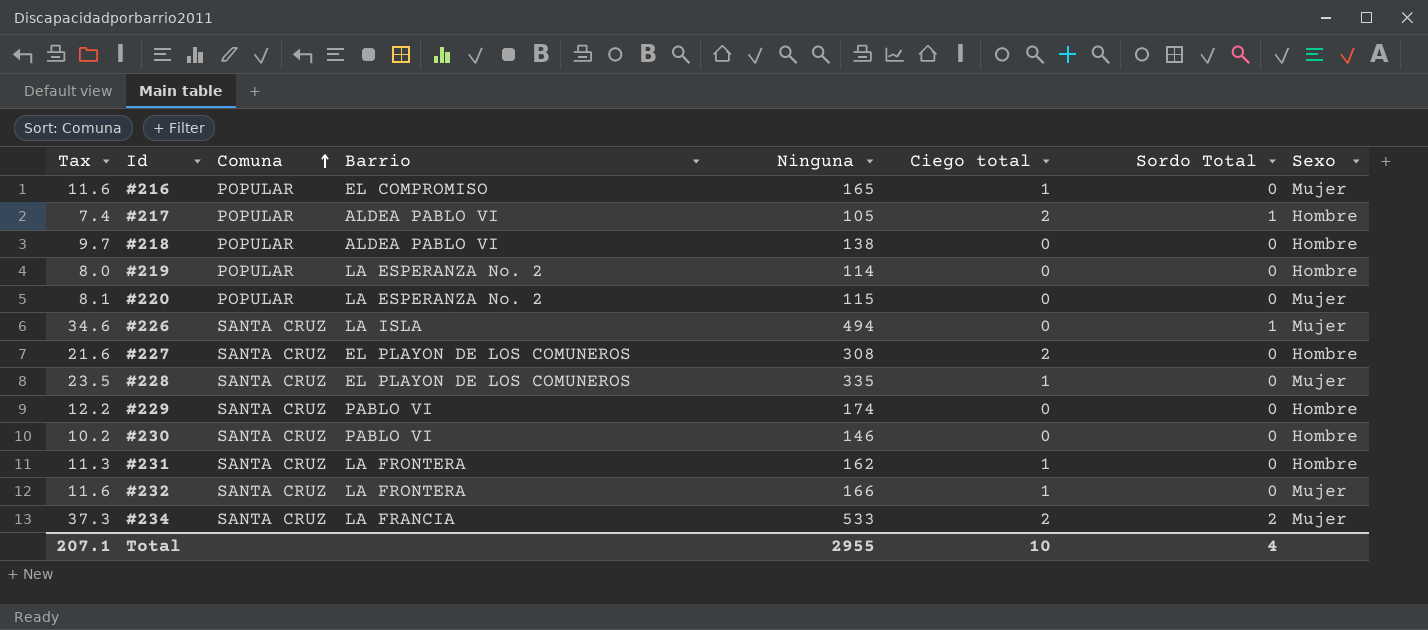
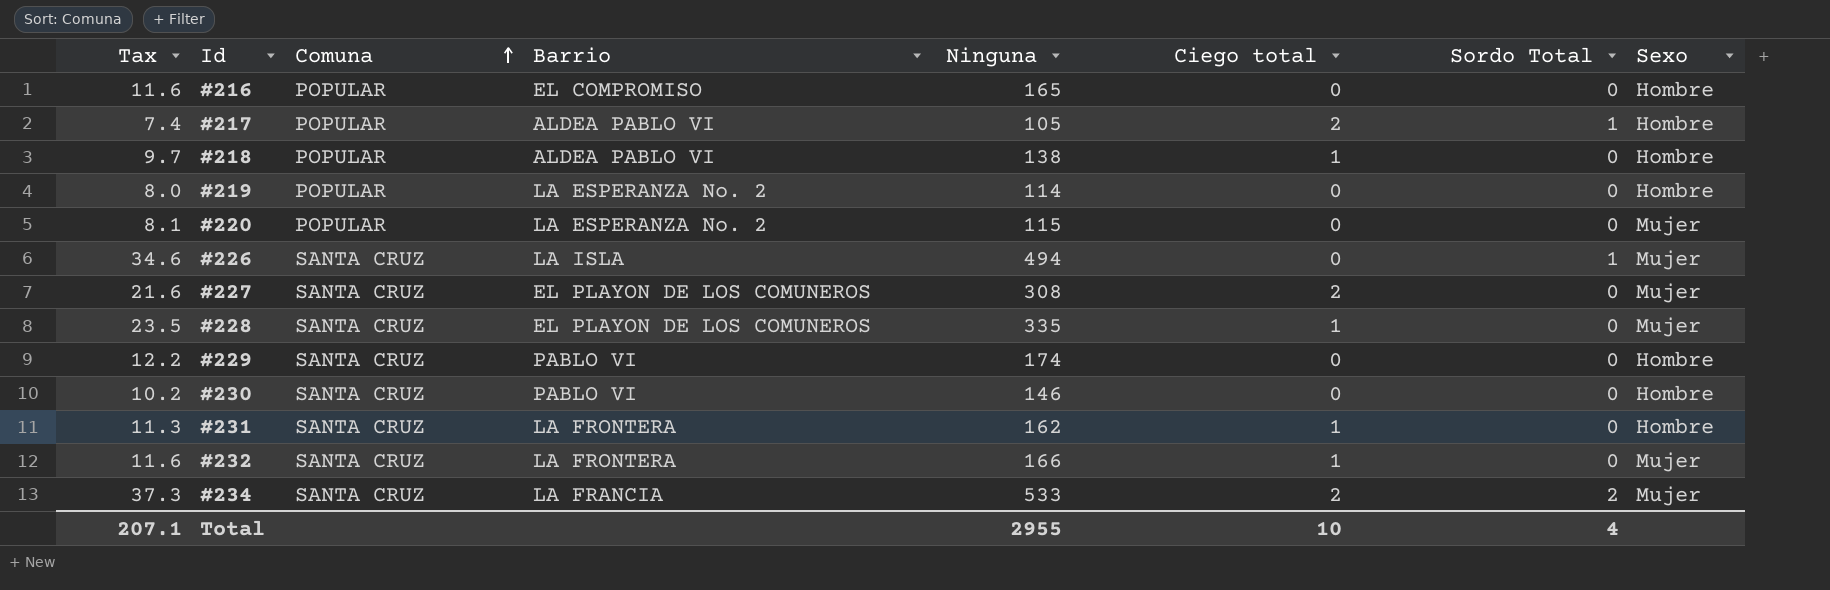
#216 | Ciego total: 1 -> 0
#216 | Sexo: Mujer -> Hombre
#218 | Ciego total: 0 -> 1
#227 | Sexo: Hombre -> Mujer

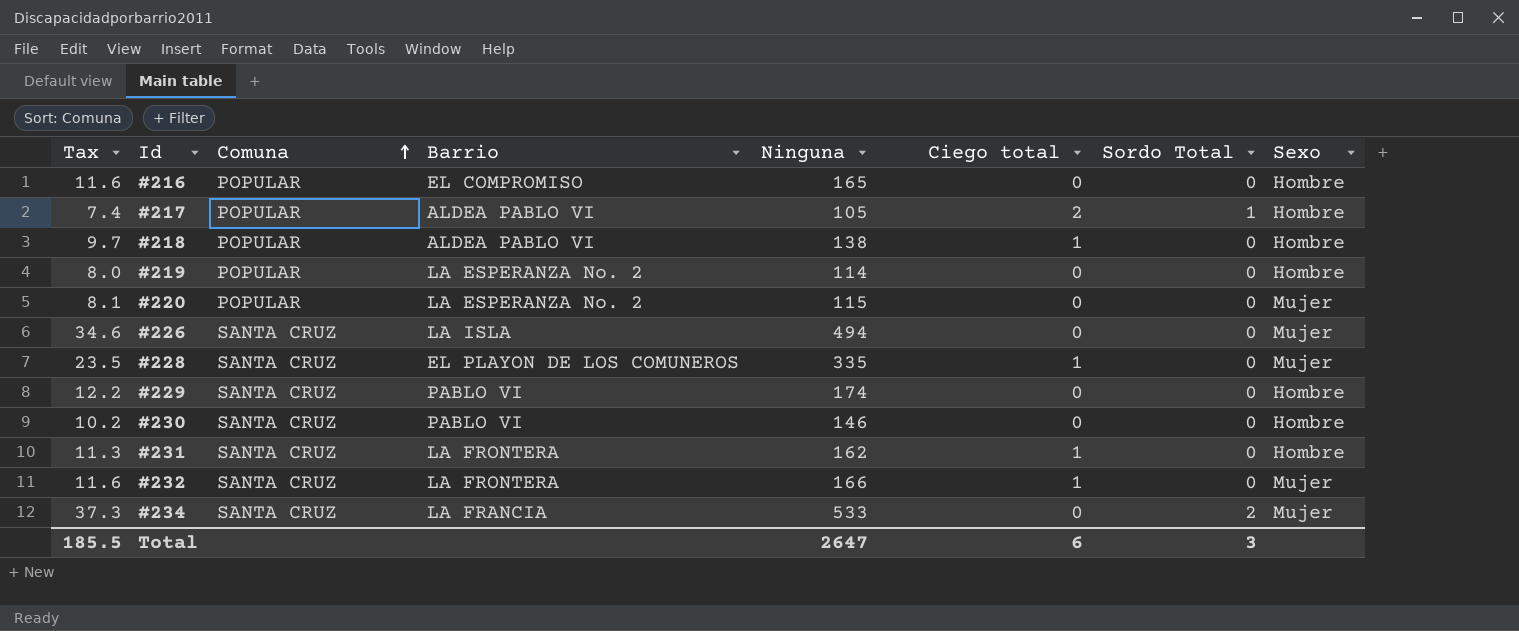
row #227: 21.6 | SANTA CRUZ | EL PLAYON DE LOS COMUNEROS | 308 | 2 | 0 | Mujer -> none
#226 | Sordo Total: 1 -> 0
#234 | Ciego total: 2 -> 0
Total | Tax: 207.1 -> 185.5
Total | Ninguna: 2955 -> 2647
Total | Ciego total: 10 -> 6
Total | Sordo Total: 4 -> 3

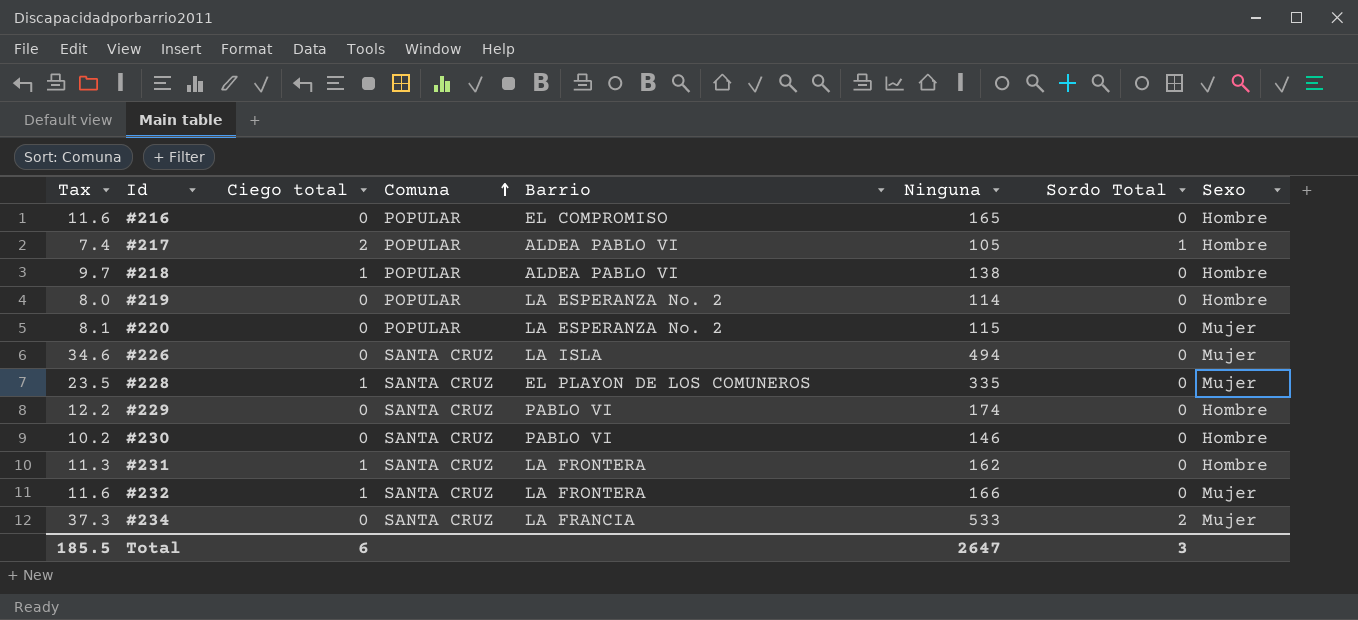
column Ciego total | position: 6 -> 3

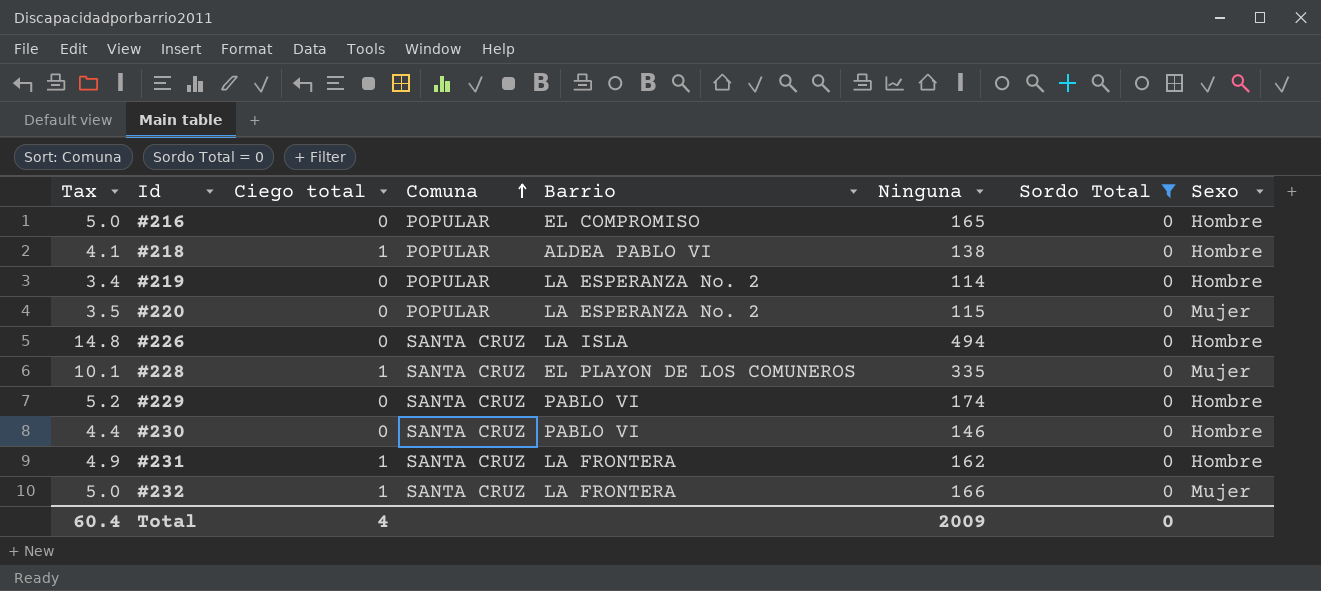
filter: none -> Sordo Total = 0
column Tax | formula: [Ninguna] * 0.07 -> [Ninguna] * 0.03
#226 | Sexo: Mujer -> Hombre
Total | Tax: 185.5 -> 60.4
Total | Ciego total: 6 -> 4
Total | Ninguna: 2647 -> 2009
Total | Sordo Total: 3 -> 0

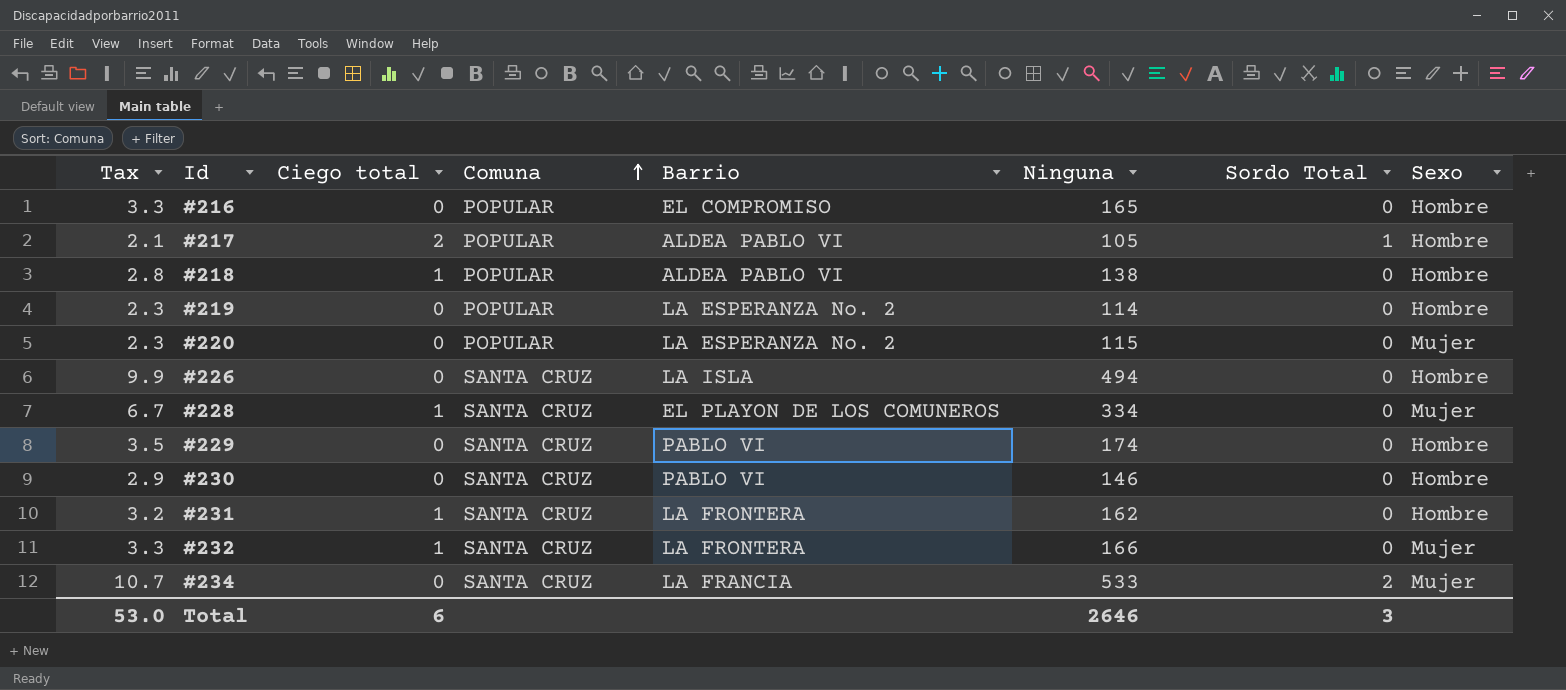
filter: Sordo Total = 0 -> none
column Tax | formula: [Ninguna] * 0.03 -> [Ninguna] * 0.02
#228 | Ninguna: 335 -> 334
Total | Tax: 60.4 -> 53.0
Total | Ciego total: 4 -> 6
Total | Ninguna: 2009 -> 2646
Total | Sordo Total: 0 -> 3

